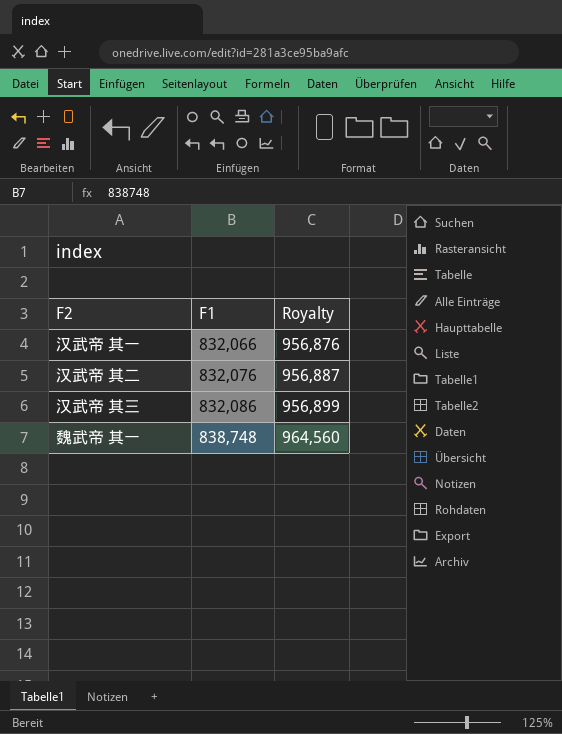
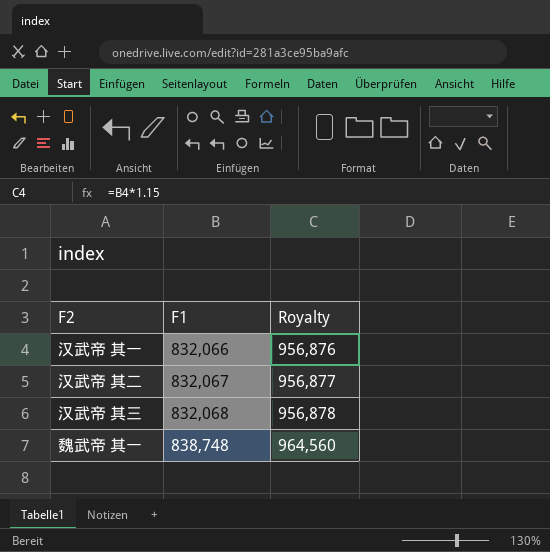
汉武帝 其二 | F1: 832,076 -> 832,067
汉武帝 其二 | Royalty: 956,887 -> 956,877
汉武帝 其三 | F1: 832,086 -> 832,068
汉武帝 其三 | Royalty: 956,899 -> 956,878

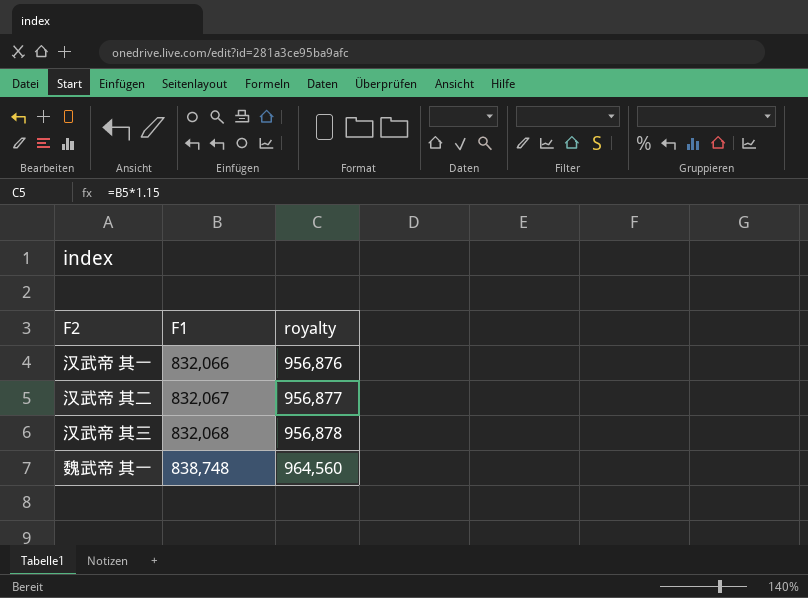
column name: Royalty -> royalty

